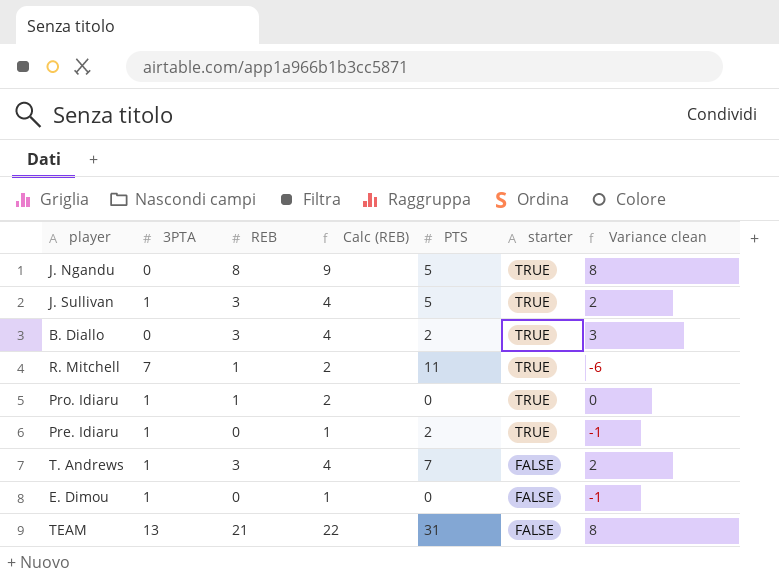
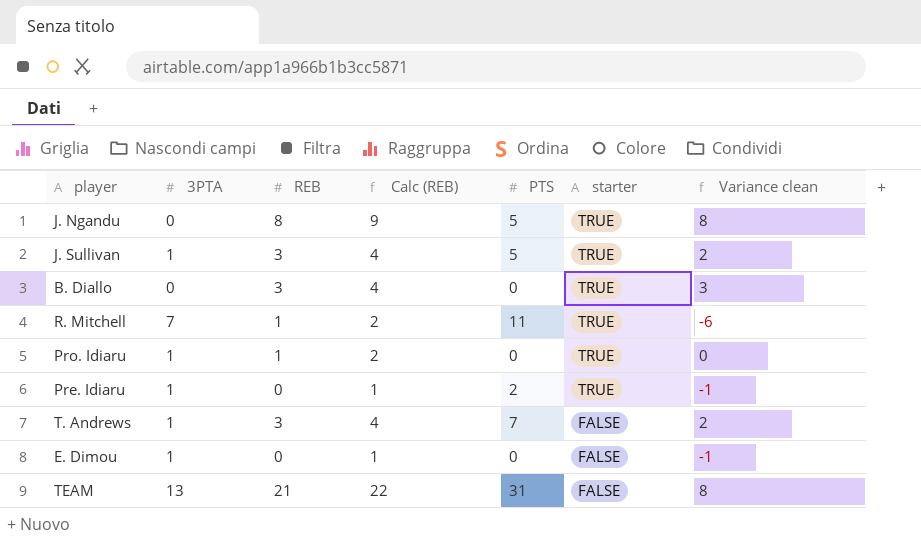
B. Diallo | PTS: 2 -> 0

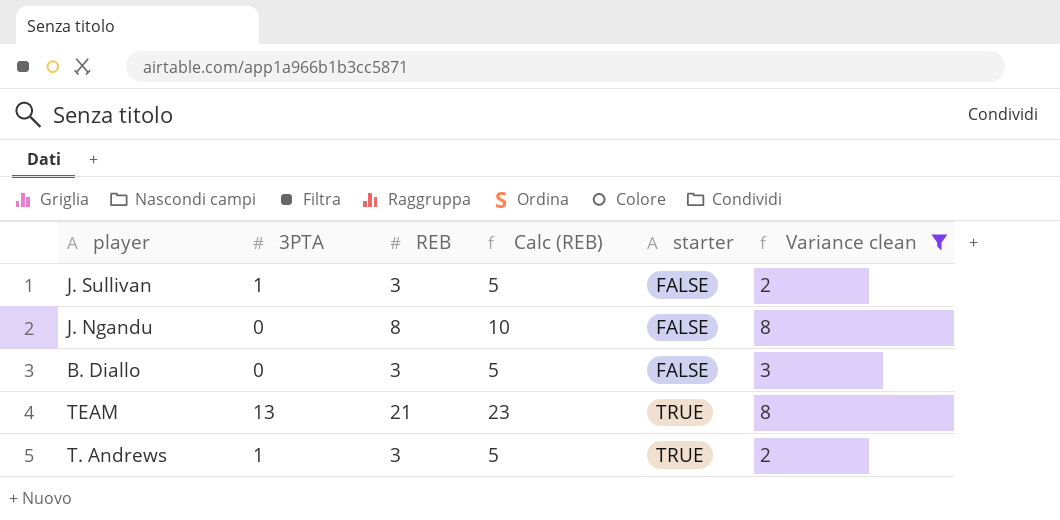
filter: none -> Variance clean >= 2
row order: starter descending -> starter ascending
column PTS | position: 5 -> none
column Calc (REB) | formula: [REB] + 1 -> [REB] + 2
J. Sullivan | starter: TRUE -> FALSE
J. Ngandu | starter: TRUE -> FALSE
B. Diallo | starter: TRUE -> FALSE
TEAM | starter: FALSE -> TRUE
T. Andrews | starter: FALSE -> TRUE

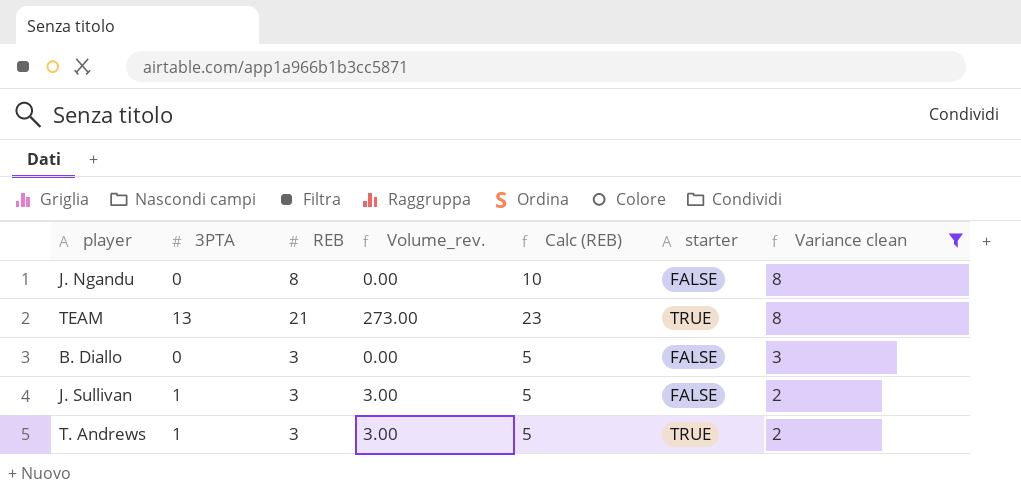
row order: starter ascending -> Variance clean descending
column Volume_rev. | formula: none -> [3PTA] * [REB]

